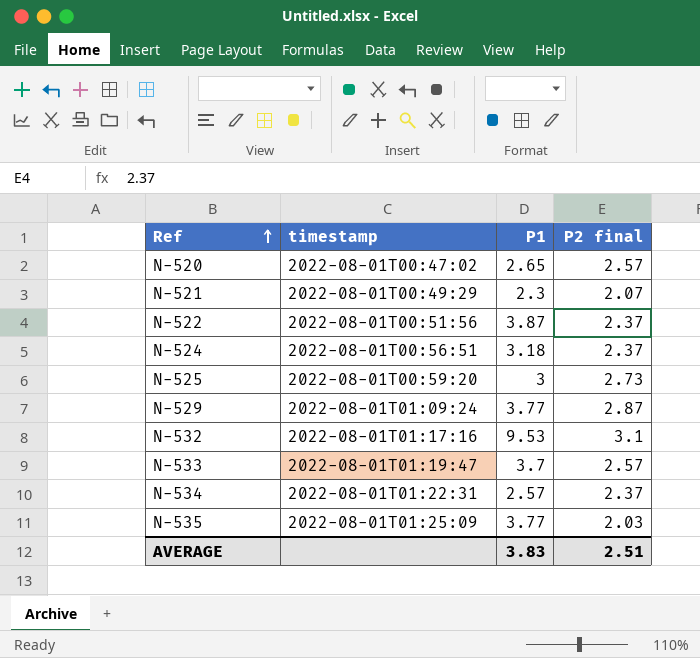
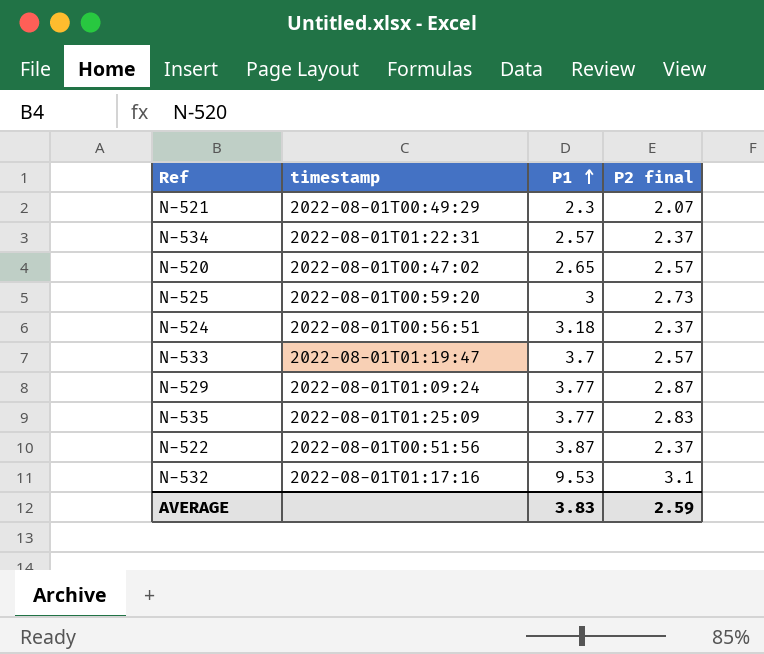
row order: Ref ascending -> P1 ascending
N-535 | P2 final: 2.03 -> 2.83
AVERAGE | P2 final: 2.51 -> 2.59

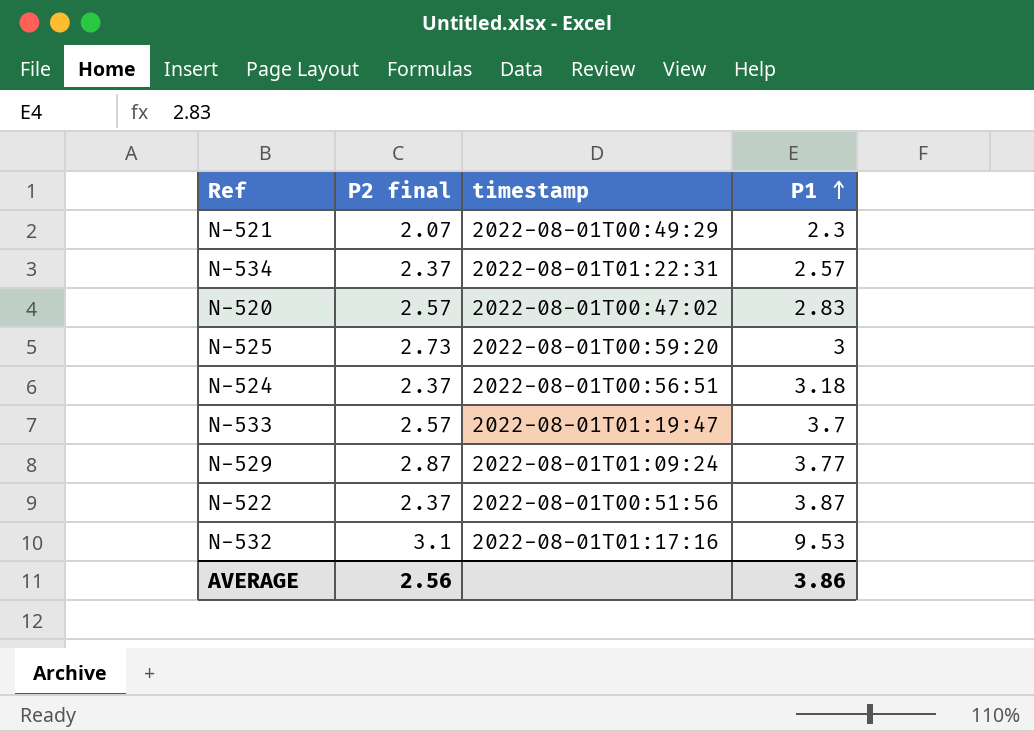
column P2 final | position: 4 -> 2
row N-535: 2022-08-01T01:25:09 | 3.77 | 2.83 -> none
N-520 | P1: 2.65 -> 2.83
AVERAGE | P2 final: 2.59 -> 2.56
AVERAGE | P1: 3.83 -> 3.86

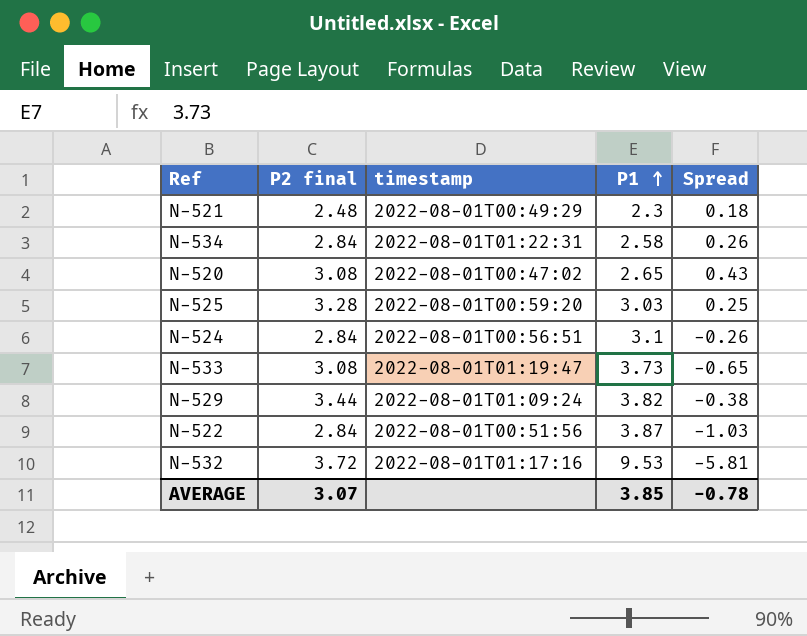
column Spread | formula: none -> [P2 final] - [P1]
N-521 | P2 final: 2.07 -> 2.48
N-534 | P2 final: 2.37 -> 2.84
N-534 | P1: 2.57 -> 2.58
N-520 | P2 final: 2.57 -> 3.08
N-520 | P1: 2.83 -> 2.65
N-525 | P2 final: 2.73 -> 3.28
N-525 | P1: 3 -> 3.03
N-524 | P2 final: 2.37 -> 2.84
N-524 | P1: 3.18 -> 3.1
N-533 | P2 final: 2.57 -> 3.08
N-533 | P1: 3.7 -> 3.73
N-529 | P2 final: 2.87 -> 3.44
N-529 | P1: 3.77 -> 3.82
N-522 | P2 final: 2.37 -> 2.84
N-532 | P2 final: 3.1 -> 3.72
AVERAGE | P2 final: 2.56 -> 3.07
AVERAGE | P1: 3.86 -> 3.85

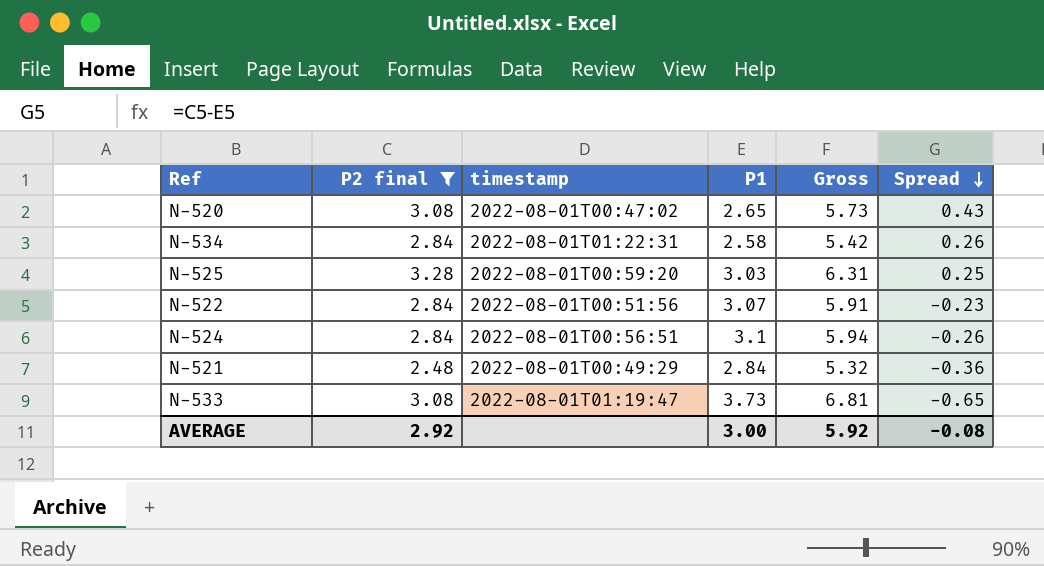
filter: none -> P2 final <= 3.28
row order: P1 ascending -> Spread descending
column Gross | formula: none -> [P2 final] + [P1]
N-522 | P1: 3.87 -> 3.07
N-522 | Spread: -1.03 -> -0.23
N-521 | P1: 2.3 -> 2.84
N-521 | Spread: 0.18 -> -0.36
AVERAGE | P2 final: 3.07 -> 2.92
AVERAGE | P1: 3.85 -> 3.00
AVERAGE | Spread: -0.78 -> -0.08

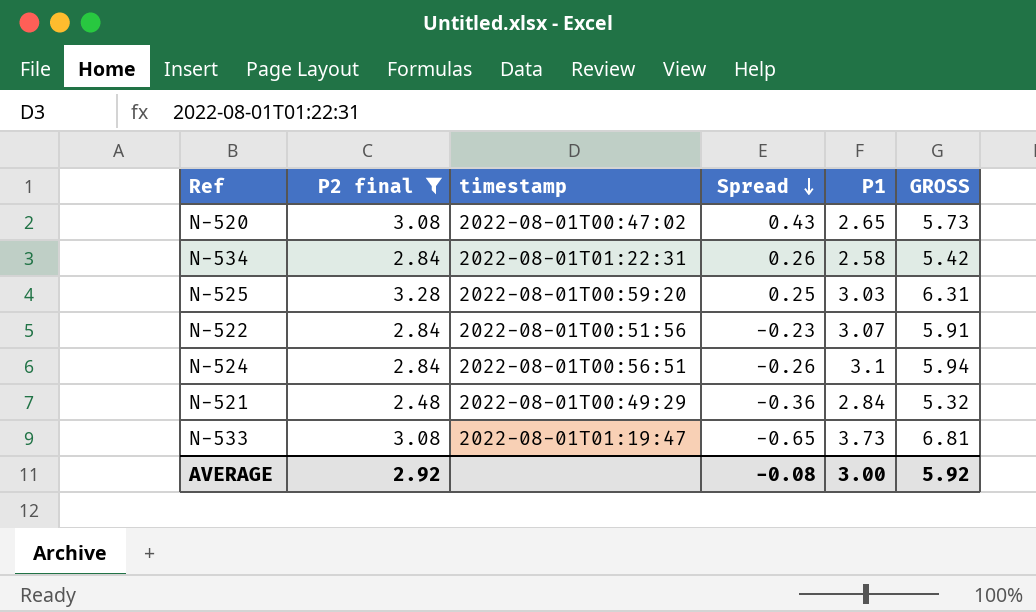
column Spread | position: 6 -> 4
column name: Gross -> GROSS

